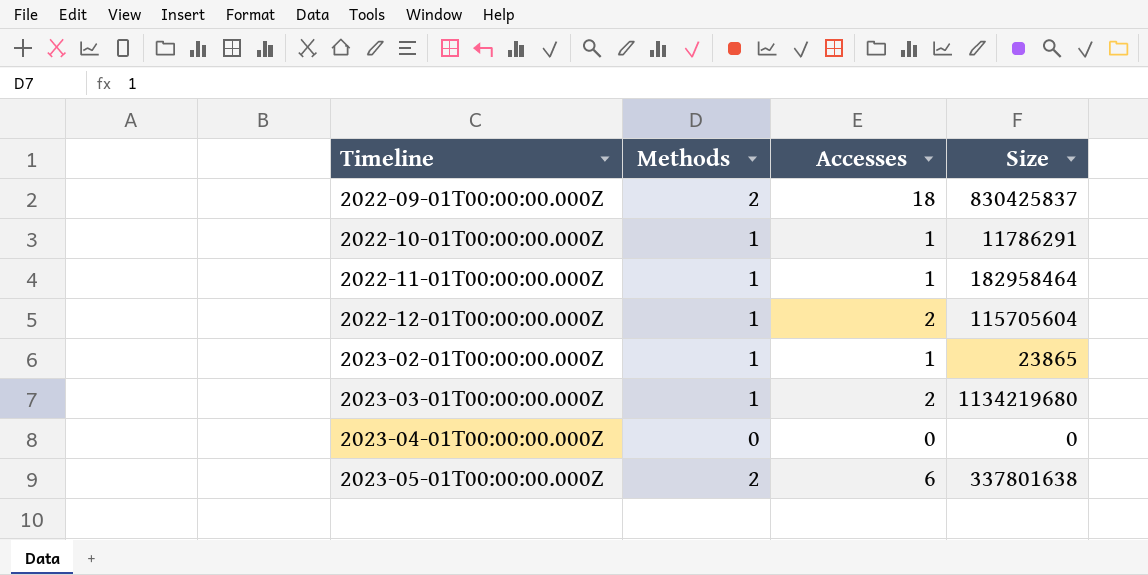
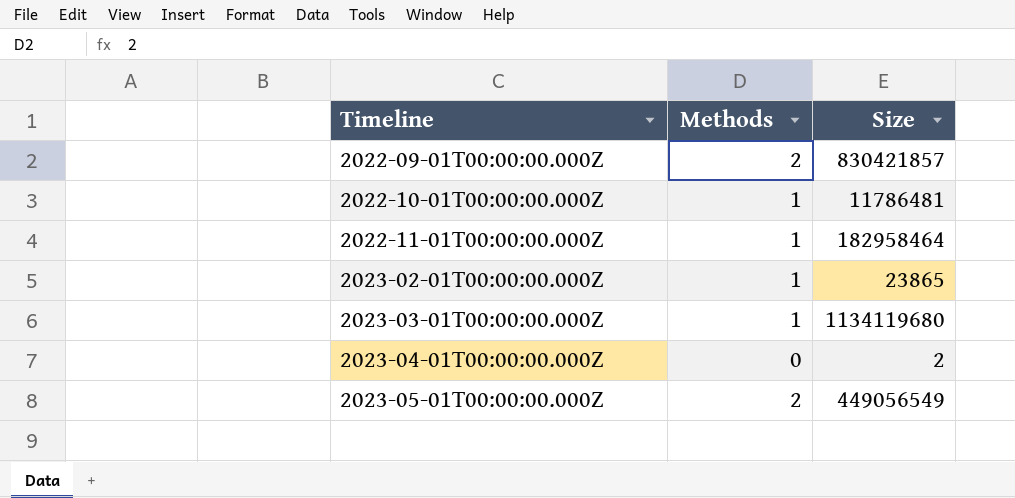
column Accesses | position: 3 -> none
row 2022-12-01T00:00:00.000Z: 1 | 2 | 115705604 -> none
2022-09-01T00:00:00.000Z | Size: 830425837 -> 830421857
2022-10-01T00:00:00.000Z | Size: 11786291 -> 11786481
2023-03-01T00:00:00.000Z | Size: 1134219680 -> 1134119680
2023-04-01T00:00:00.000Z | Size: 0 -> 2
2023-05-01T00:00:00.000Z | Size: 337801638 -> 449056549

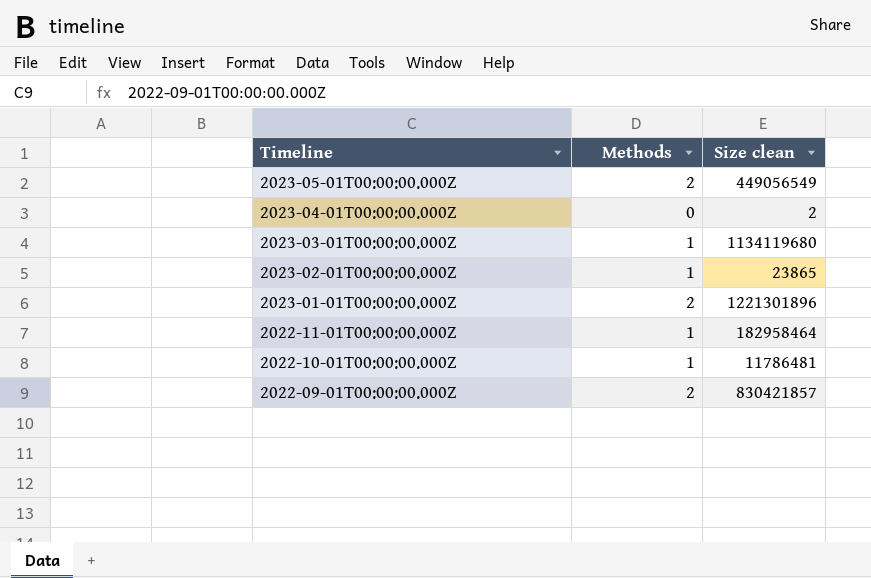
row order: Timeline ascending -> Timeline descending
column name: Size -> Size clean
row 2023-01-01T00:00:00.000Z: none -> 2 | 1221301896

